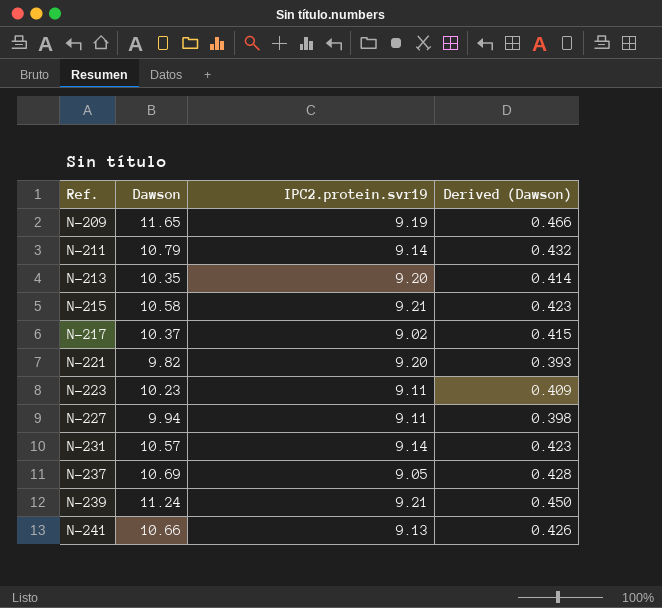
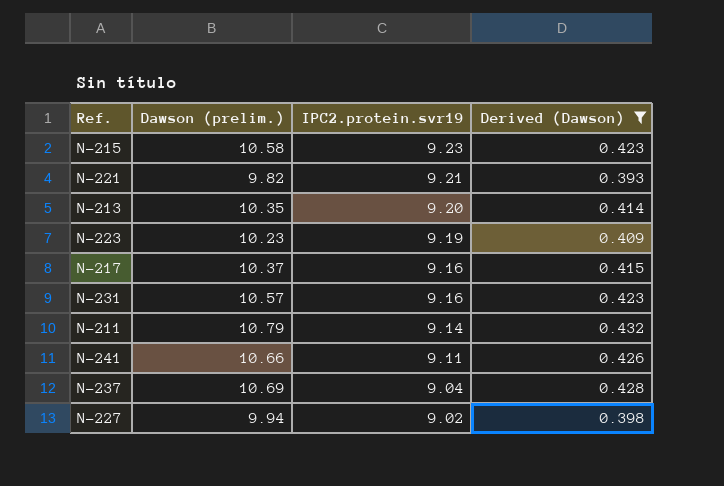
filter: none -> Derived (Dawson) <= 0.432
row order: Ref. ascending -> IPC2.protein.svr19 descending
column name: Dawson -> Dawson (prelim.)
N-215 | IPC2.protein.svr19: 9.21 -> 9.23
N-221 | IPC2.protein.svr19: 9.20 -> 9.21
N-223 | IPC2.protein.svr19: 9.11 -> 9.19
N-217 | IPC2.protein.svr19: 9.02 -> 9.16
N-231 | IPC2.protein.svr19: 9.14 -> 9.16
N-241 | IPC2.protein.svr19: 9.13 -> 9.11
N-237 | IPC2.protein.svr19: 9.05 -> 9.04
N-227 | IPC2.protein.svr19: 9.11 -> 9.02

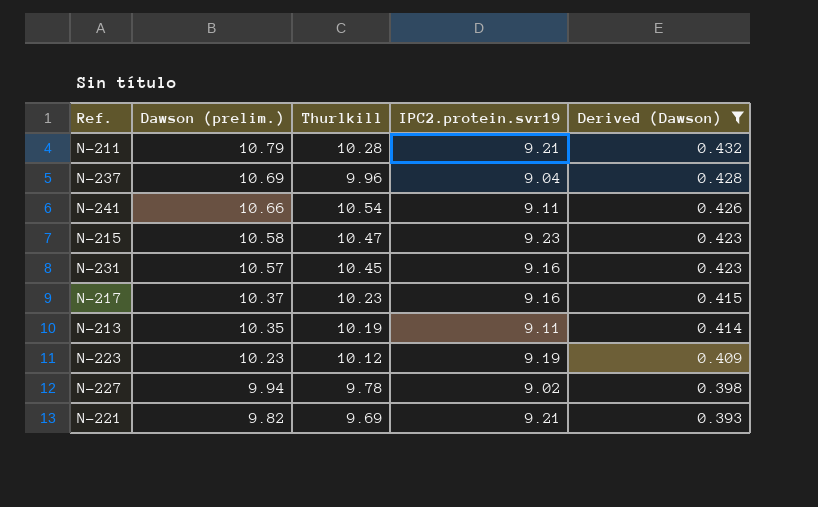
row order: IPC2.protein.svr19 descending -> Dawson (prelim.) descending
column Thurlkill | position: none -> 3
N-211 | IPC2.protein.svr19: 9.14 -> 9.21
N-213 | IPC2.protein.svr19: 9.20 -> 9.11

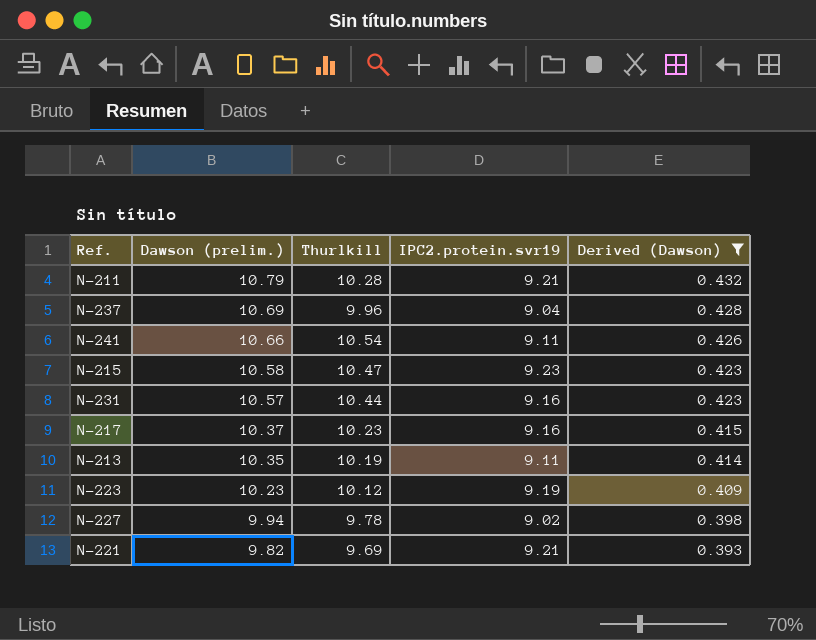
N-231 | Thurlkill: 10.45 -> 10.44

